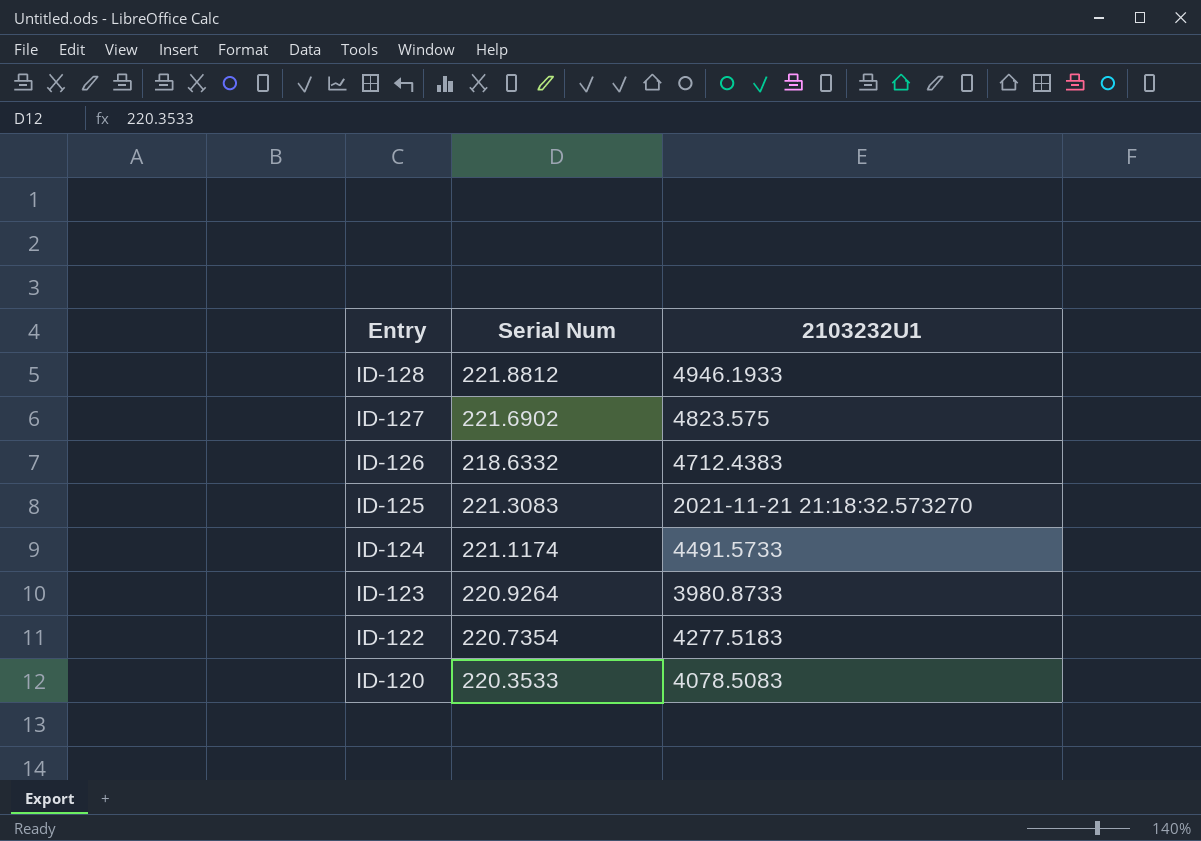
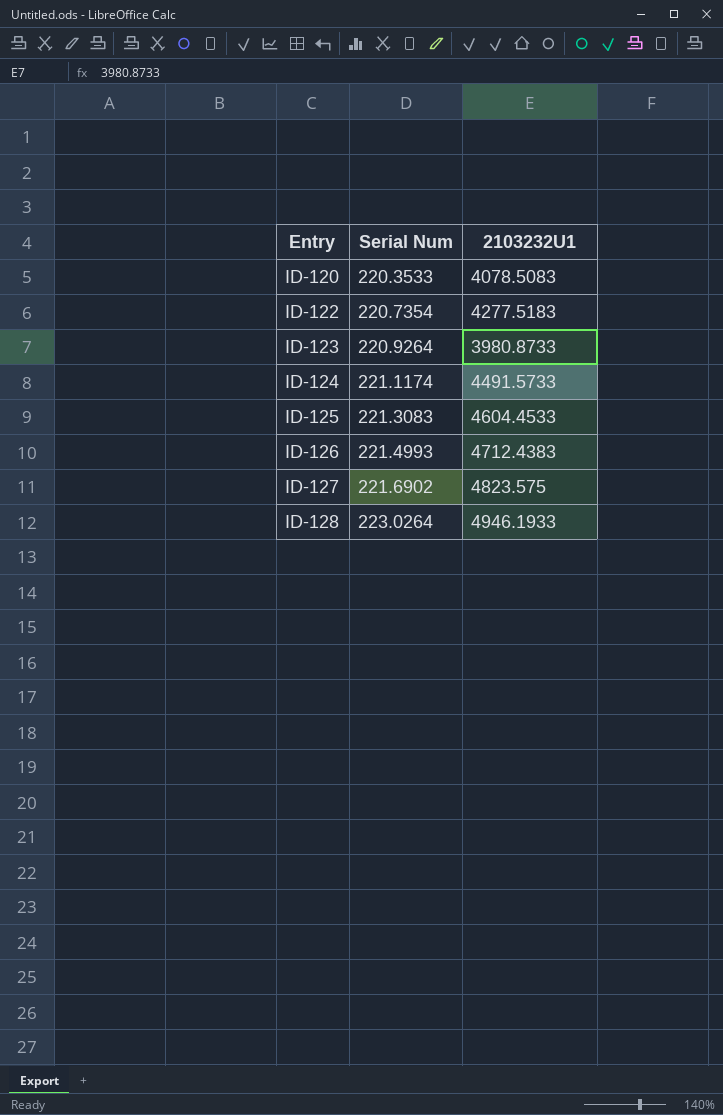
row order: Entry descending -> Entry ascending
ID-125 | 2103232U1: 2021-11-21 21:18:32.573270 -> 4604.4533
ID-126 | Serial Num: 218.6332 -> 221.4993
ID-128 | Serial Num: 221.8812 -> 223.0264

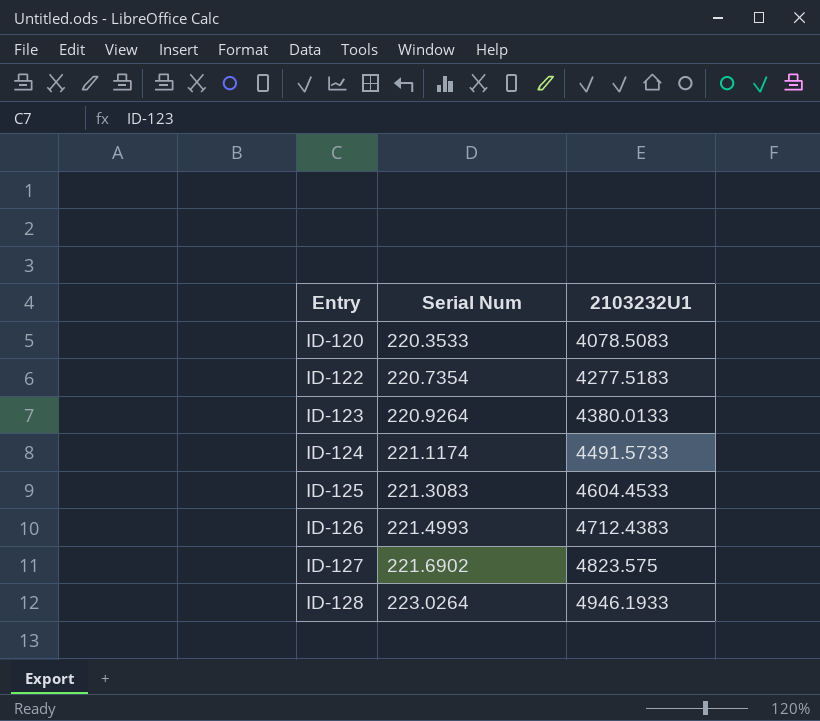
ID-123 | 2103232U1: 3980.8733 -> 4380.0133

